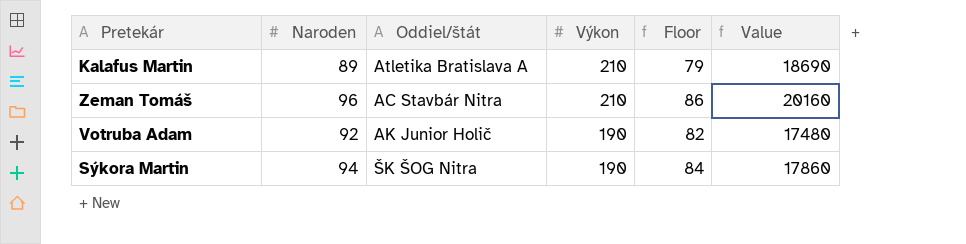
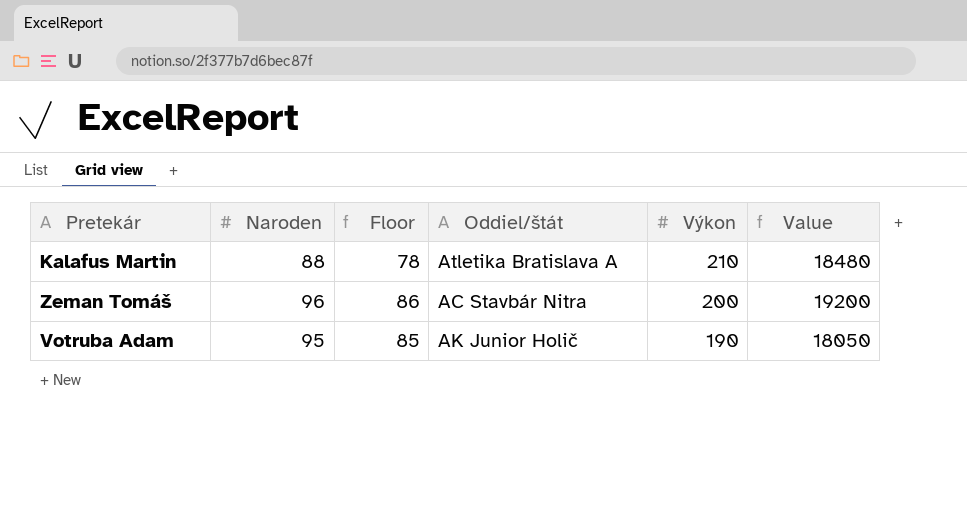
column Floor | position: 5 -> 3
row Sýkora Martin: 94 | ŠK ŠOG Nitra | 190 | 84 | 17860 -> none
Kalafus Martin | Naroden: 89 -> 88
Kalafus Martin | Floor: 79 -> 78
Kalafus Martin | Value: 18690 -> 18480
Zeman Tomáš | Výkon: 210 -> 200
Zeman Tomáš | Value: 20160 -> 19200
Votruba Adam | Naroden: 92 -> 95
Votruba Adam | Floor: 82 -> 85
Votruba Adam | Value: 17480 -> 18050

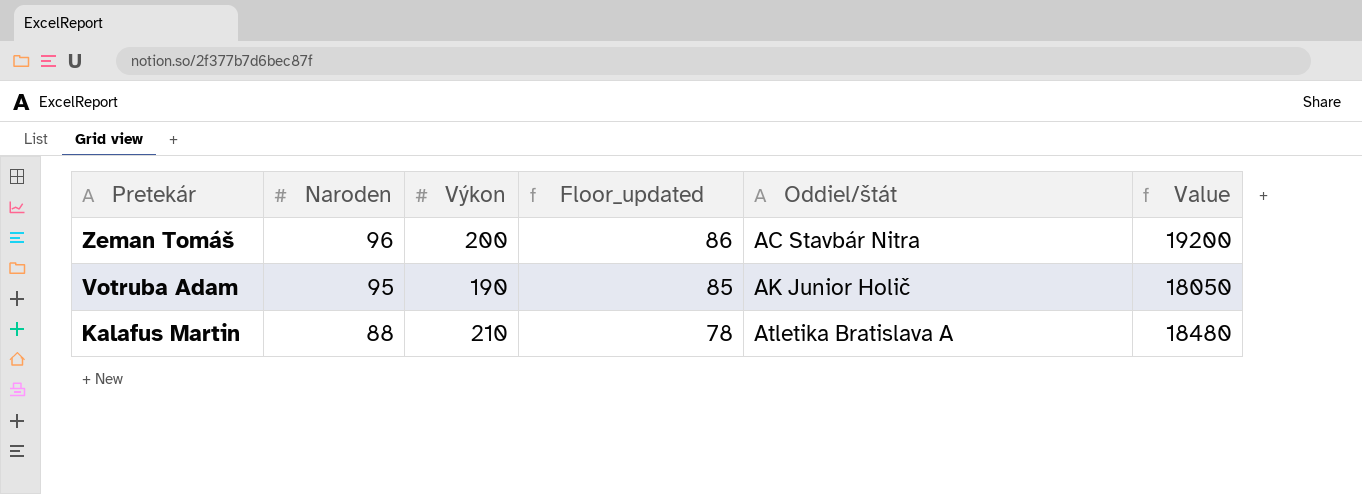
row order: Výkon descending -> Pretekár descending
column Výkon | position: 5 -> 3
column name: Floor -> Floor_updated

